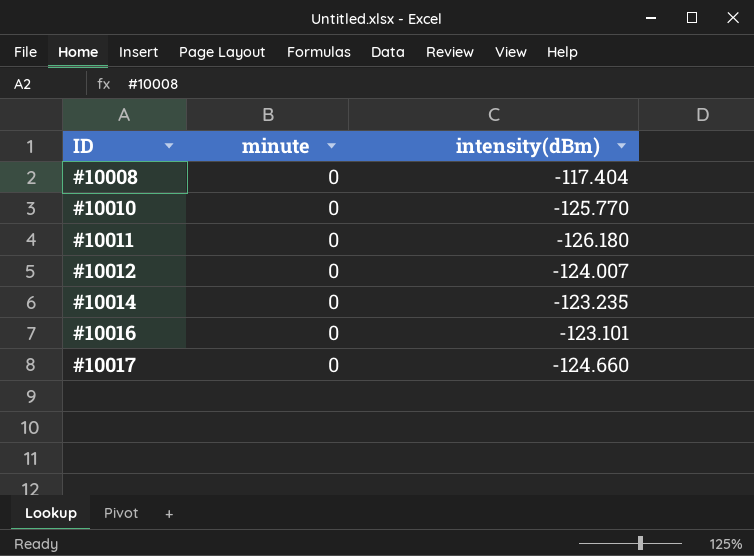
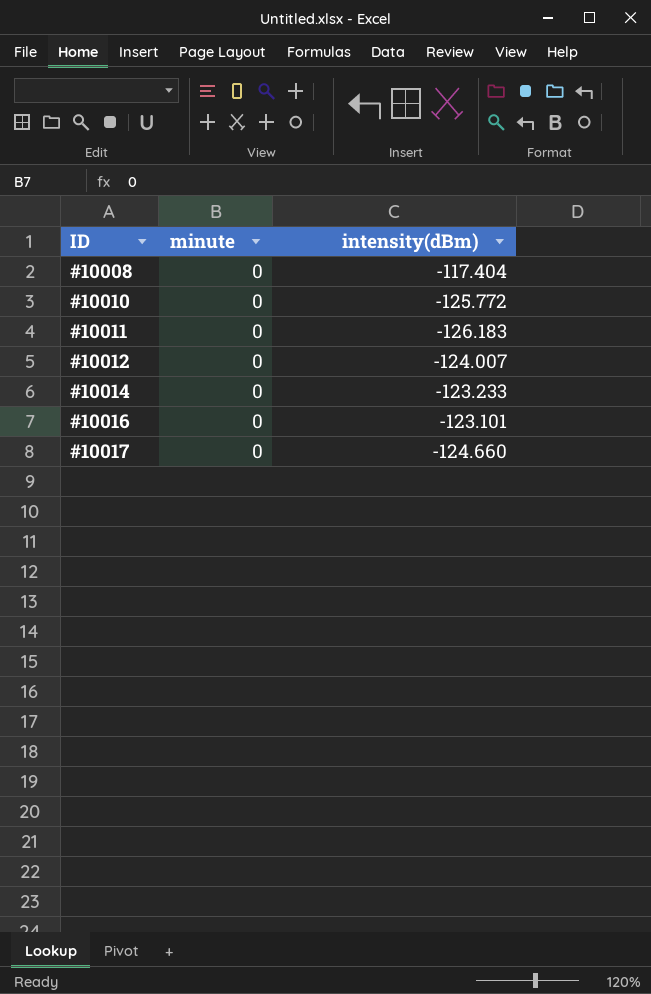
#10010 | intensity(dBm): -125.770 -> -125.772
#10011 | intensity(dBm): -126.180 -> -126.183
#10014 | intensity(dBm): -123.235 -> -123.233

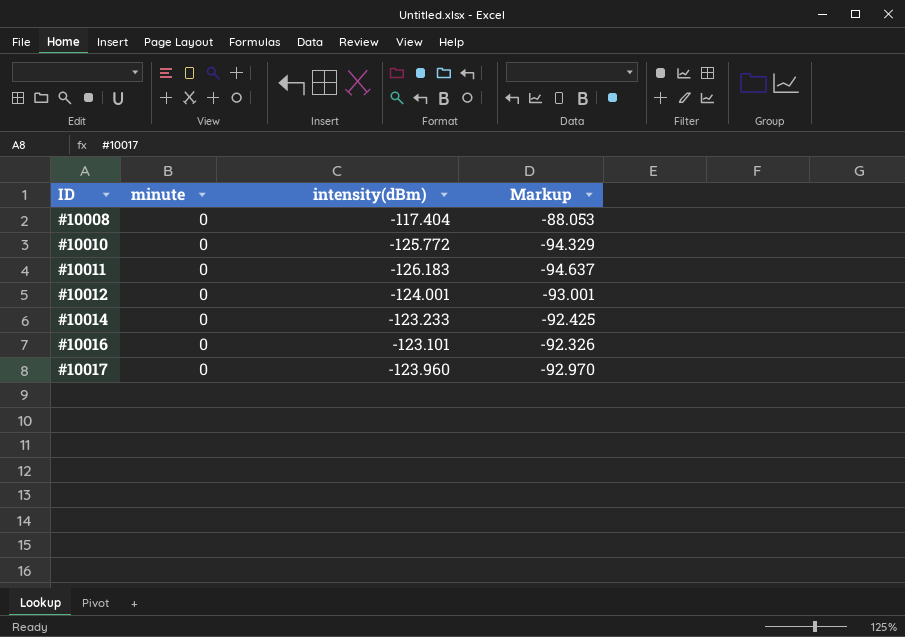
column Markup | formula: none -> [intensity(dBm)] * 0.75
#10012 | intensity(dBm): -124.007 -> -124.001
#10017 | intensity(dBm): -124.660 -> -123.960

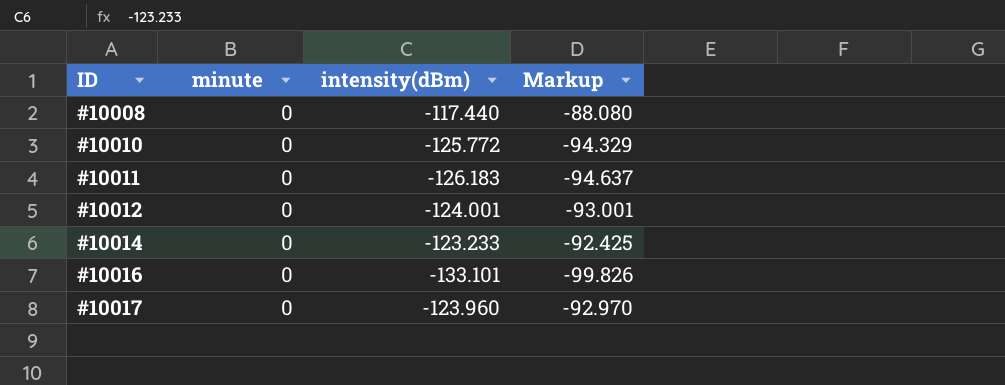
#10008 | intensity(dBm): -117.404 -> -117.440
#10008 | Markup: -88.053 -> -88.080
#10016 | intensity(dBm): -123.101 -> -133.101
#10016 | Markup: -92.326 -> -99.826

